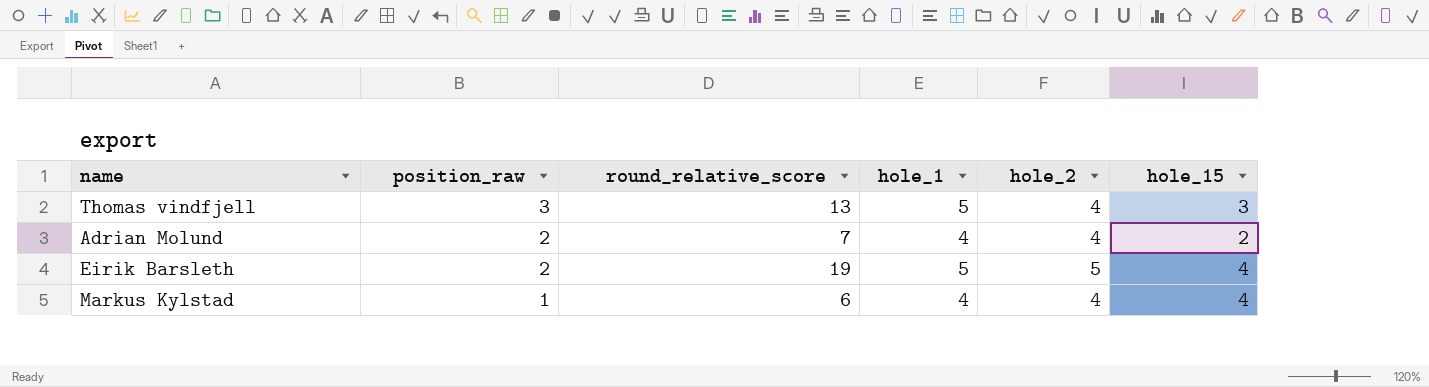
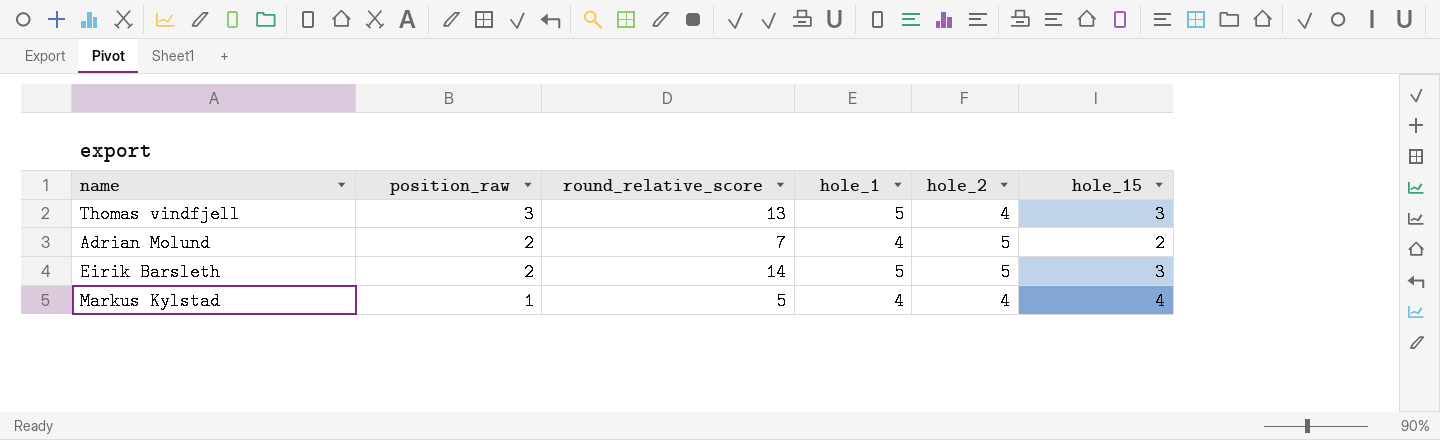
Adrian Molund | hole_2: 4 -> 5
Eirik Barsleth | round_relative_score: 19 -> 14
Eirik Barsleth | hole_15: 4 -> 3
Markus Kylstad | round_relative_score: 6 -> 5

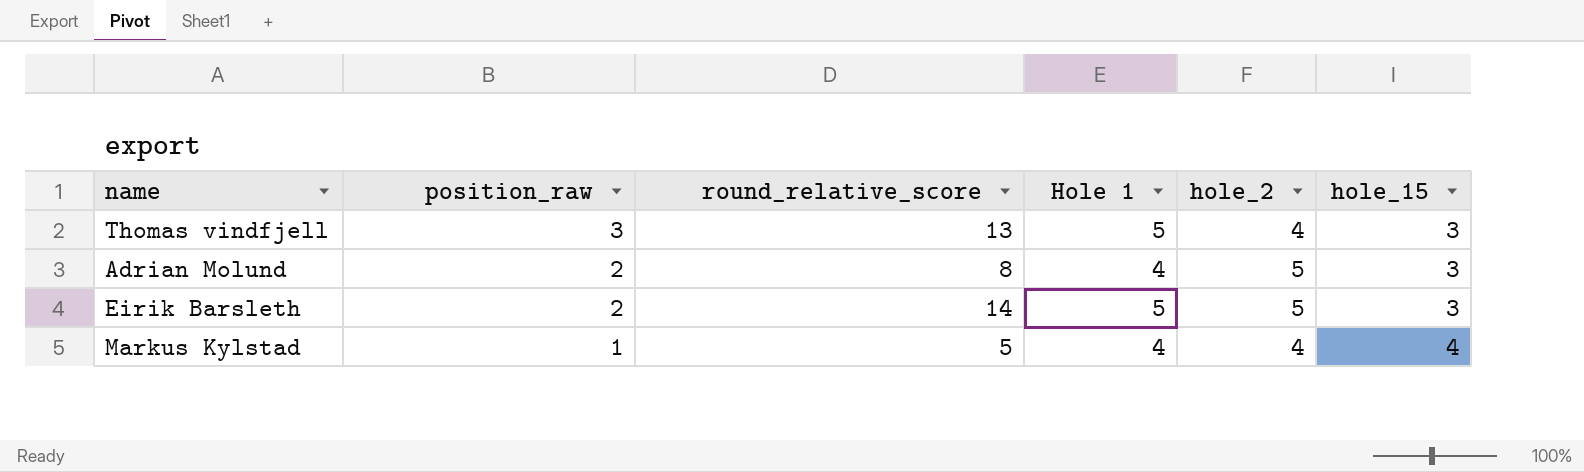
column name: hole_1 -> Hole 1
Adrian Molund | round_relative_score: 7 -> 8
Adrian Molund | hole_15: 2 -> 3

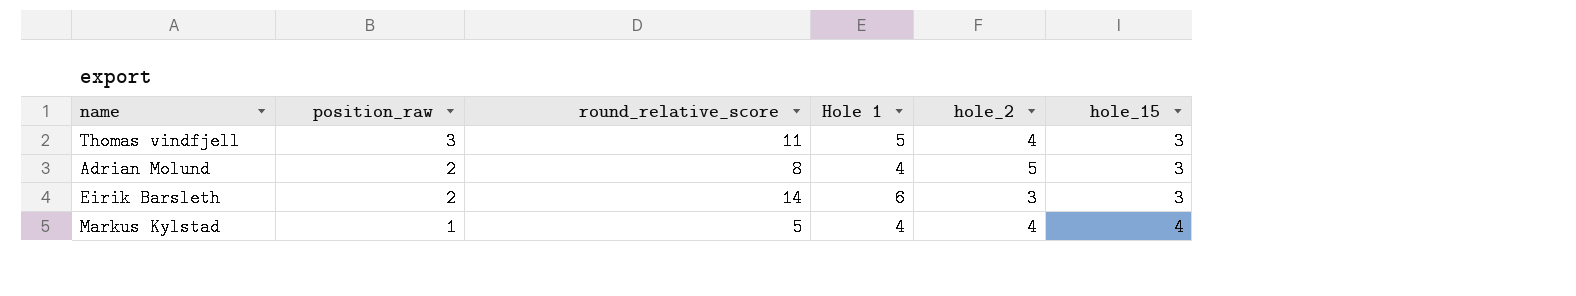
Thomas vindfjell | round_relative_score: 13 -> 11
Eirik Barsleth | Hole 1: 5 -> 6
Eirik Barsleth | hole_2: 5 -> 3

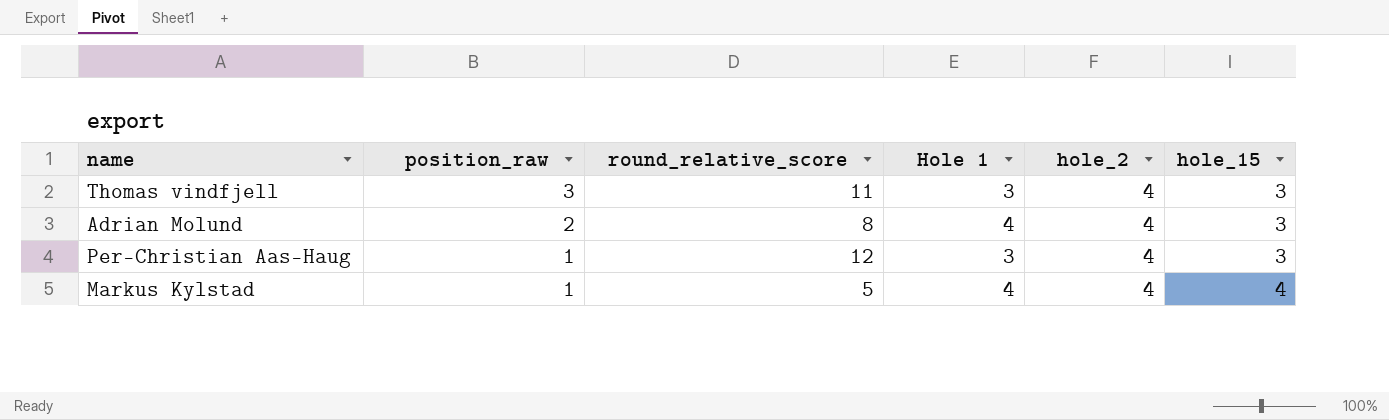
row Eirik Barsleth: 2 | 14 | 6 | 3 | 3 -> none
Thomas vindfjell | Hole 1: 5 -> 3
Adrian Molund | hole_2: 5 -> 4
row Per-Christian Aas-Haug: none -> 1 | 12 | 3 | 4 | 3

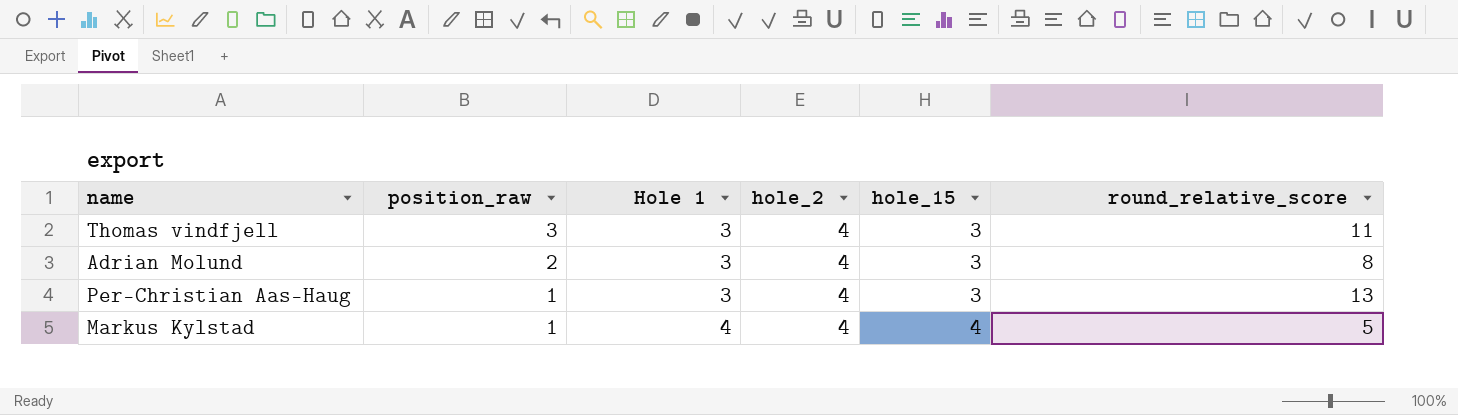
column round_relative_score | position: 3 -> 6
Adrian Molund | Hole 1: 4 -> 3
Per-Christian Aas-Haug | round_relative_score: 12 -> 13

